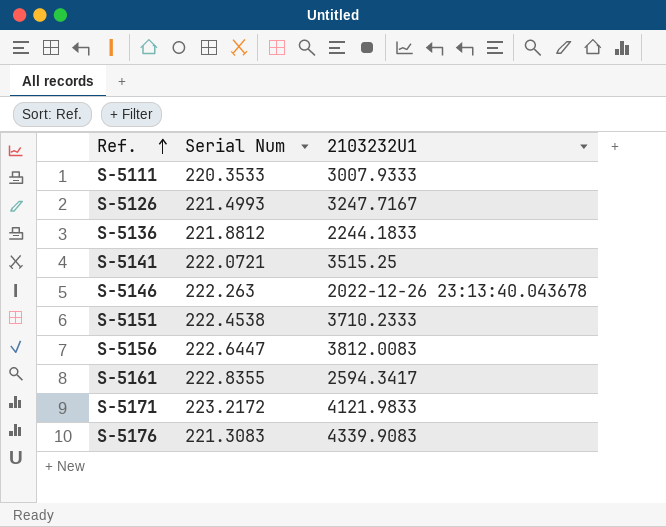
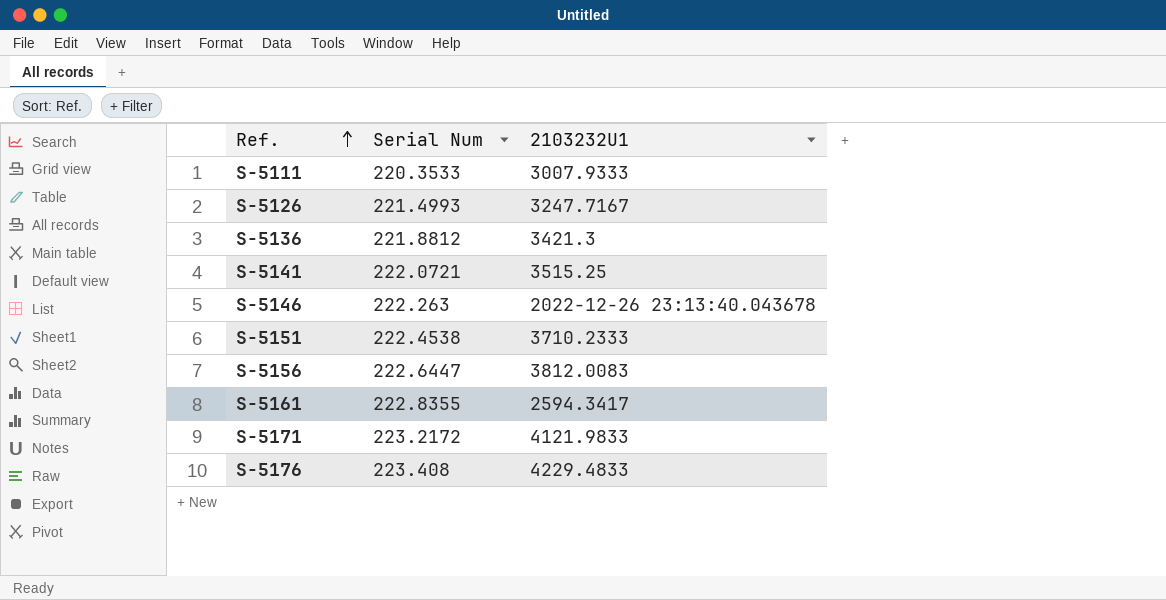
S-5136 | 2103232U1: 2244.1833 -> 3421.3
S-5176 | Serial Num: 221.3083 -> 223.408
S-5176 | 2103232U1: 4339.9083 -> 4229.4833

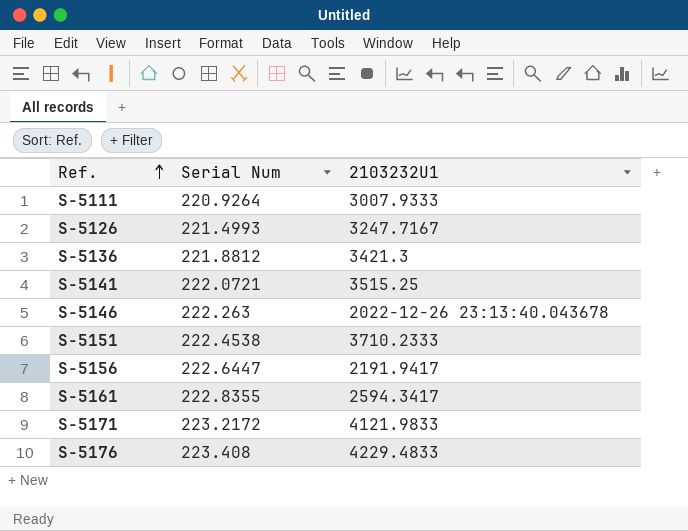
S-5111 | Serial Num: 220.3533 -> 220.9264
S-5156 | 2103232U1: 3812.0083 -> 2191.9417

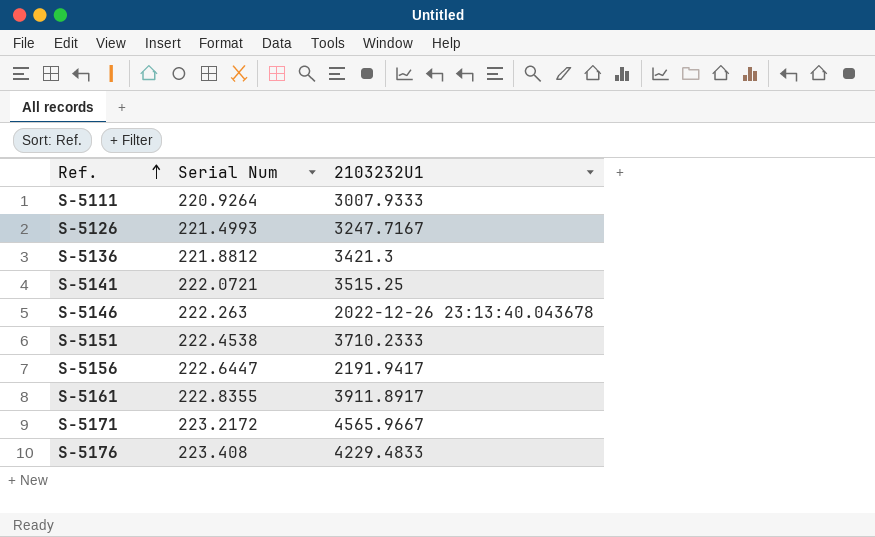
S-5161 | 2103232U1: 2594.3417 -> 3911.8917
S-5171 | 2103232U1: 4121.9833 -> 4565.9667

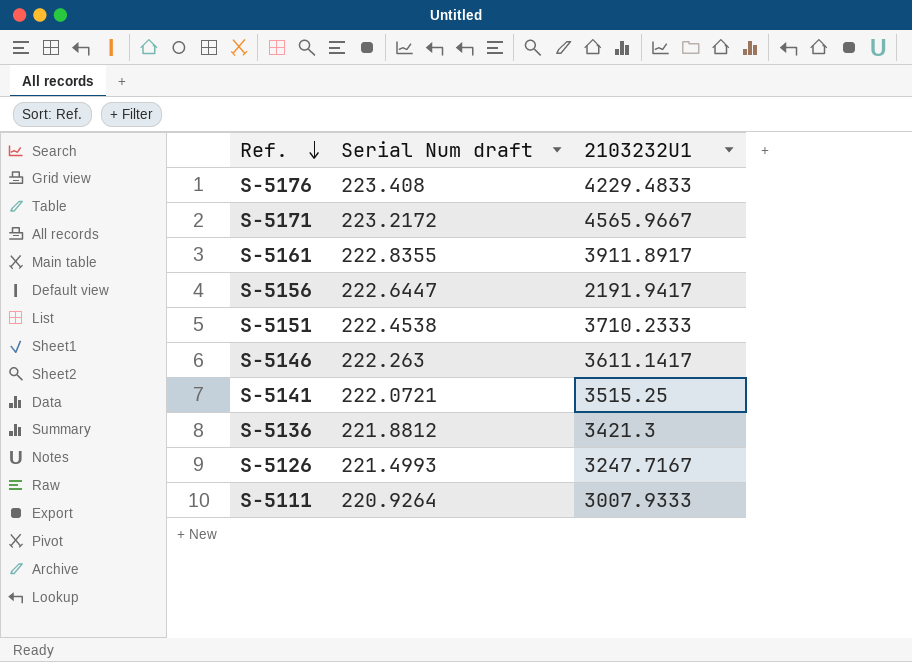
row order: Ref. ascending -> Ref. descending
column name: Serial Num -> Serial Num draft
S-5146 | 2103232U1: 2022-12-26 23:13:40.043678 -> 3611.1417

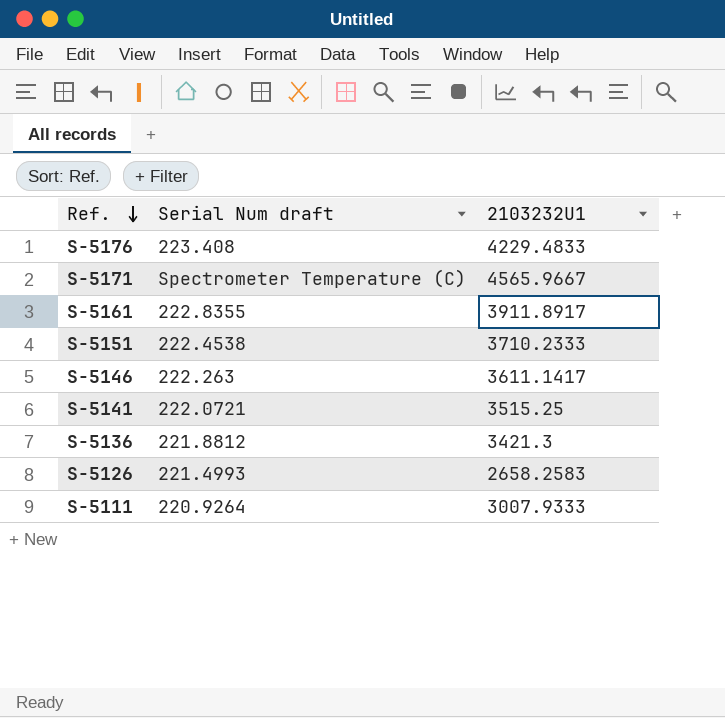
row S-5156: 222.6447 | 2191.9417 -> none
S-5171 | Serial Num draft: 223.2172 -> Spectrometer Temperature (C)
S-5126 | 2103232U1: 3247.7167 -> 2658.2583

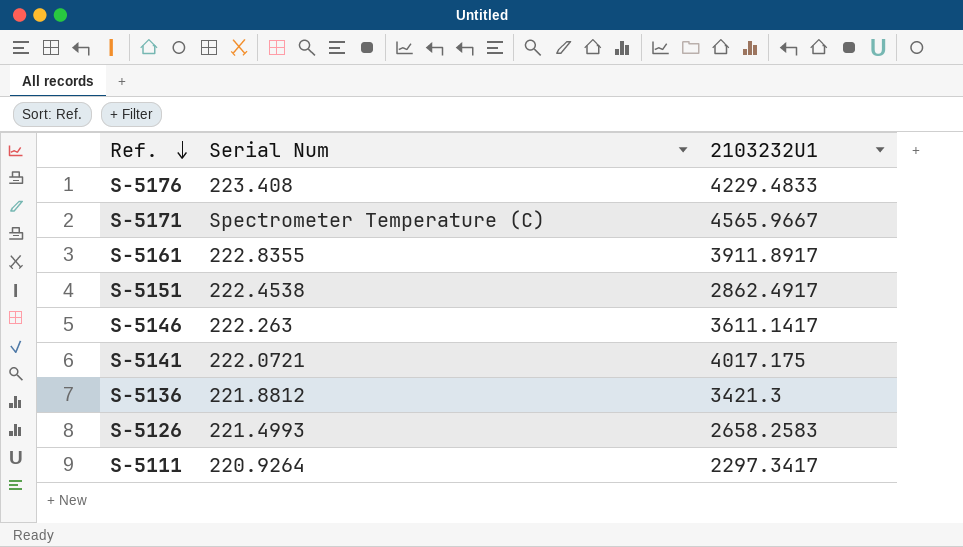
column name: Serial Num draft -> Serial Num
S-5151 | 2103232U1: 3710.2333 -> 2862.4917
S-5141 | 2103232U1: 3515.25 -> 4017.175
S-5111 | 2103232U1: 3007.9333 -> 2297.3417

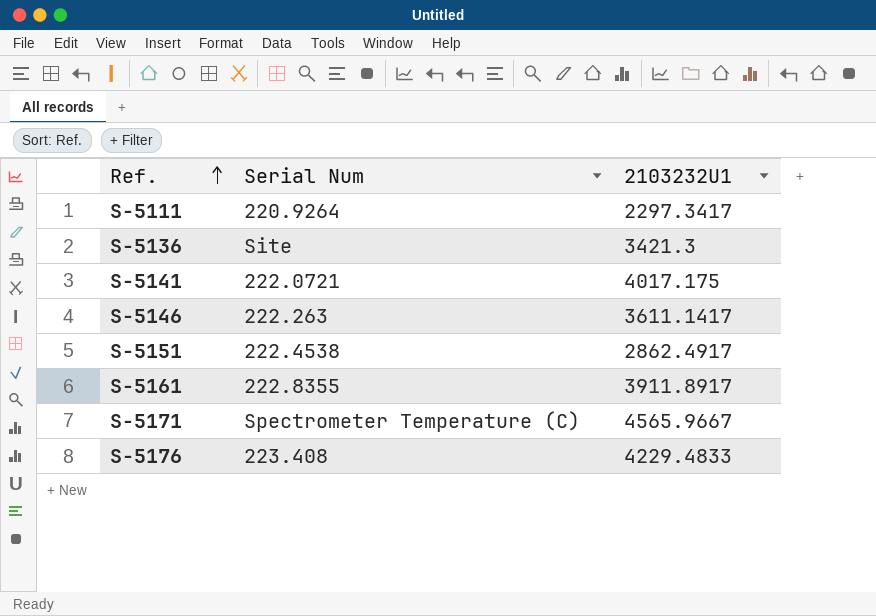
row order: Ref. descending -> Ref. ascending
row S-5126: 221.4993 | 2658.2583 -> none
S-5136 | Serial Num: 221.8812 -> Site

